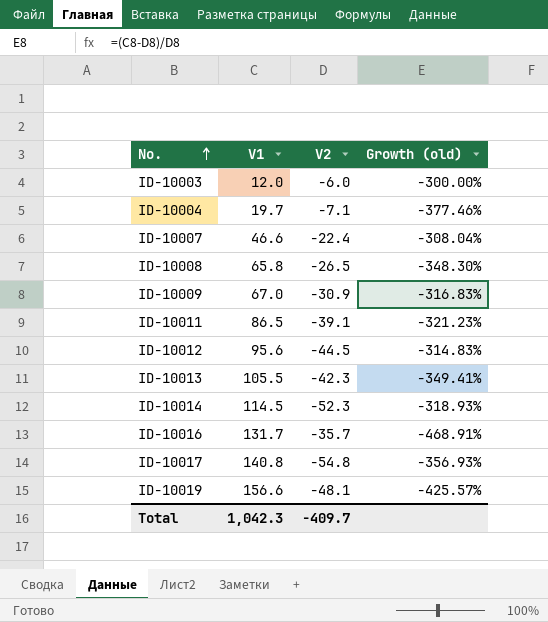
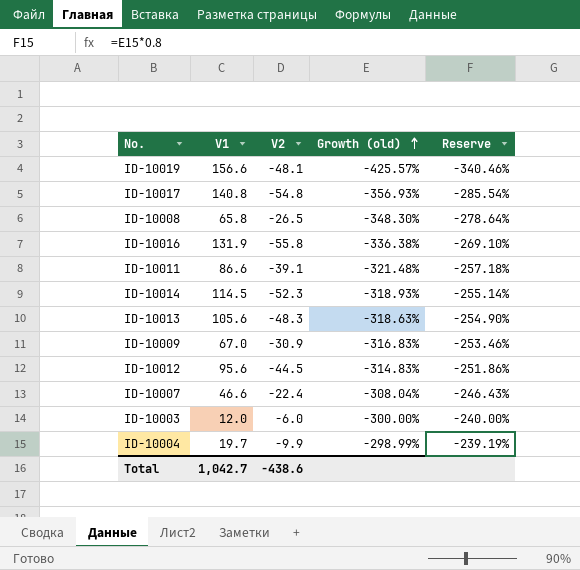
row order: No. ascending -> Growth (old) ascending
column Reserve | formula: none -> [Growth (old)] * 0.8
ID-10016 | V1: 131.7 -> 131.9
ID-10016 | V2: -35.7 -> -55.8
ID-10016 | Growth (old): -468.91% -> -336.38%
ID-10011 | V1: 86.5 -> 86.6
ID-10011 | Growth (old): -321.23% -> -321.48%
ID-10013 | V1: 105.5 -> 105.6
ID-10013 | V2: -42.3 -> -48.3
ID-10013 | Growth (old): -349.41% -> -318.63%
ID-10004 | V2: -7.1 -> -9.9
ID-10004 | Growth (old): -377.46% -> -298.99%
Total | V1: 1,042.3 -> 1,042.7
Total | V2: -409.7 -> -438.6

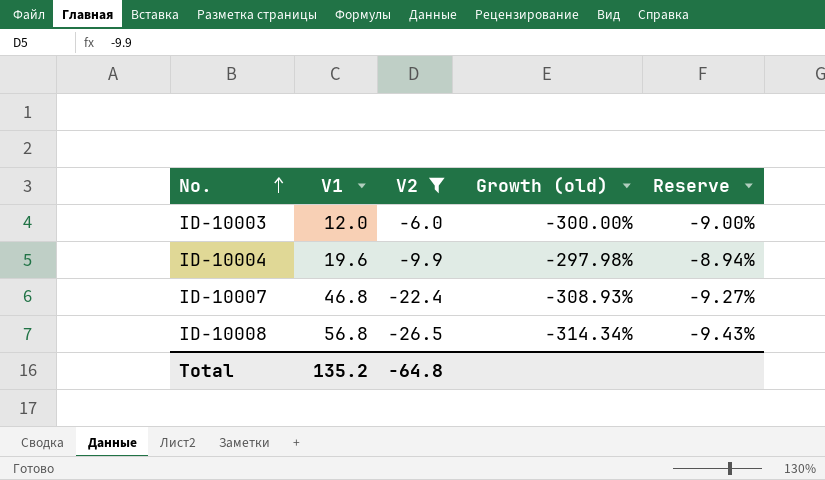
filter: none -> V2 >= -26.5
row order: Growth (old) ascending -> No. ascending
column Reserve | formula: [Growth (old)] * 0.8 -> [Growth (old)] * 0.03
ID-10004 | V1: 19.7 -> 19.6
ID-10004 | Growth (old): -298.99% -> -297.98%
ID-10007 | V1: 46.6 -> 46.8
ID-10007 | Growth (old): -308.04% -> -308.93%
ID-10008 | V1: 65.8 -> 56.8
ID-10008 | Growth (old): -348.30% -> -314.34%
Total | V1: 1,042.7 -> 135.2
Total | V2: -438.6 -> -64.8

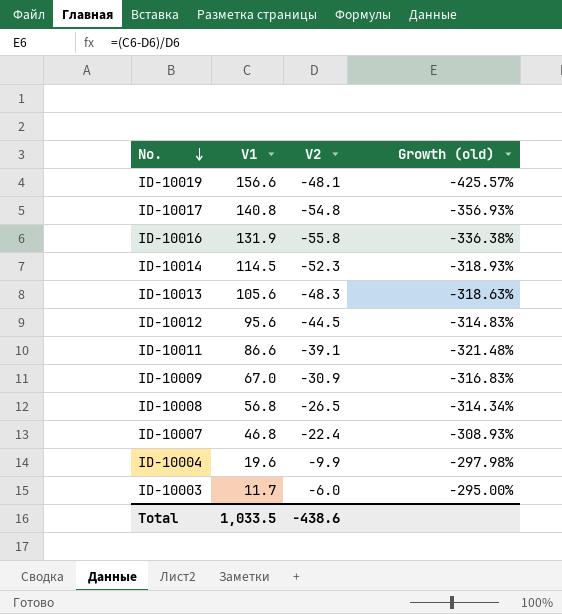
filter: V2 >= -26.5 -> none
row order: No. ascending -> No. descending
column Reserve | formula: [Growth (old)] * 0.03 -> none
ID-10003 | V1: 12.0 -> 11.7
ID-10003 | Growth (old): -300.00% -> -295.00%
Total | V1: 135.2 -> 1,033.5
Total | V2: -64.8 -> -438.6

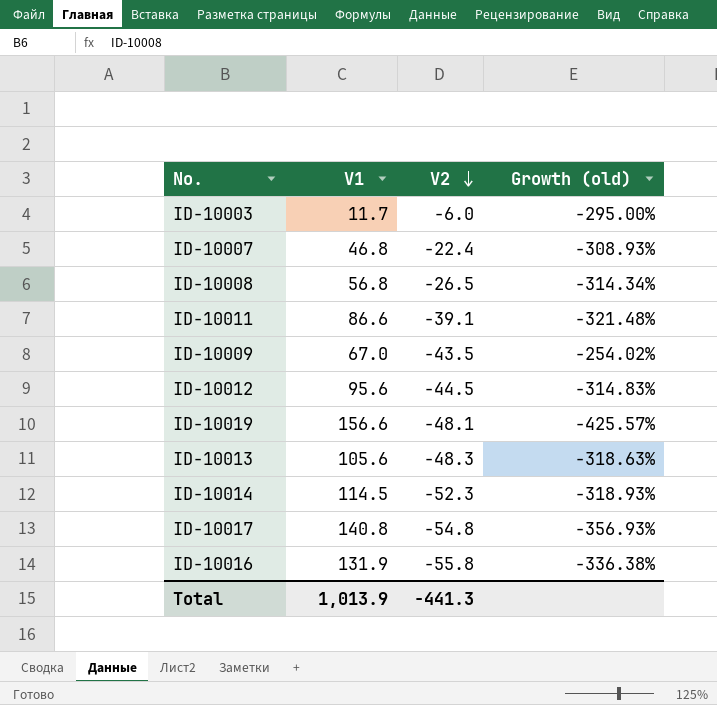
row order: No. descending -> V2 descending
row ID-10004: 19.6 | -9.9 | -297.98% -> none
ID-10009 | V2: -30.9 -> -43.5
ID-10009 | Growth (old): -316.83% -> -254.02%
Total | V1: 1,033.5 -> 1,013.9
Total | V2: -438.6 -> -441.3

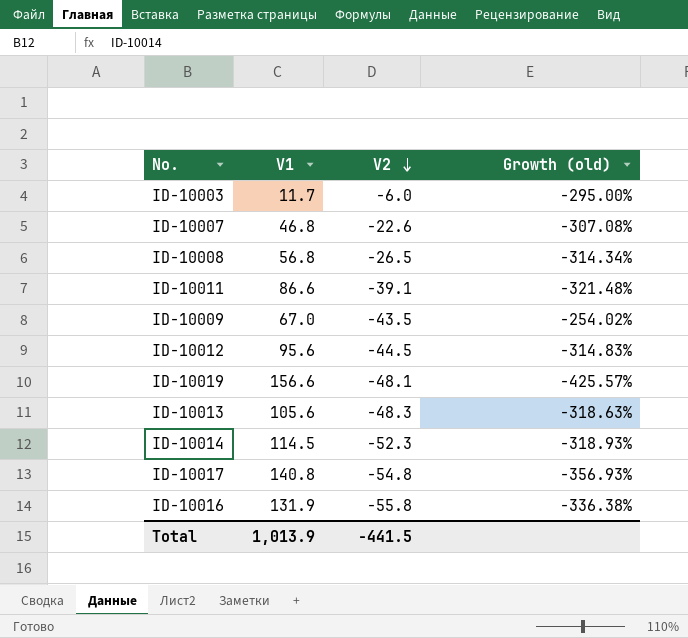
ID-10007 | V2: -22.4 -> -22.6
ID-10007 | Growth (old): -308.93% -> -307.08%
Total | V2: -441.3 -> -441.5

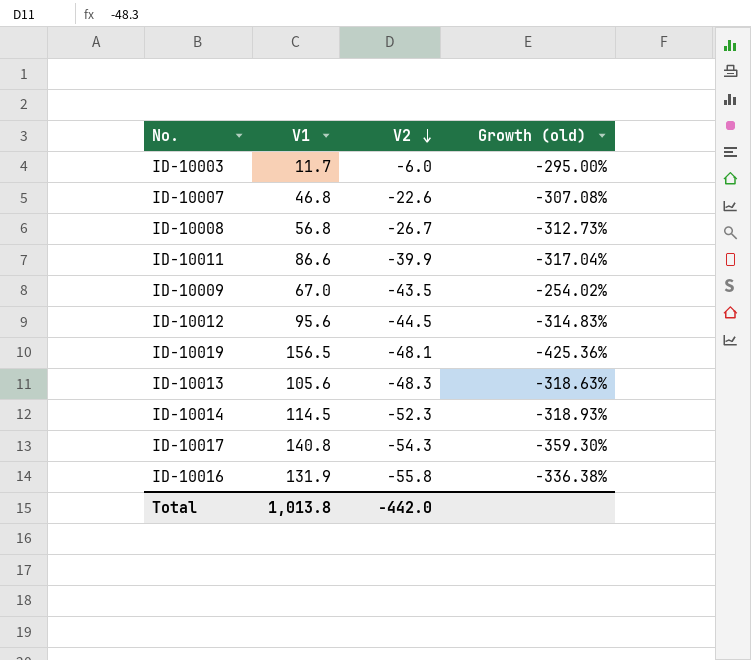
ID-10008 | V2: -26.5 -> -26.7
ID-10008 | Growth (old): -314.34% -> -312.73%
ID-10011 | V2: -39.1 -> -39.9
ID-10011 | Growth (old): -321.48% -> -317.04%
ID-10019 | V1: 156.6 -> 156.5
ID-10019 | Growth (old): -425.57% -> -425.36%
ID-10017 | V2: -54.8 -> -54.3
ID-10017 | Growth (old): -356.93% -> -359.30%
Total | V1: 1,013.9 -> 1,013.8
Total | V2: -441.5 -> -442.0

